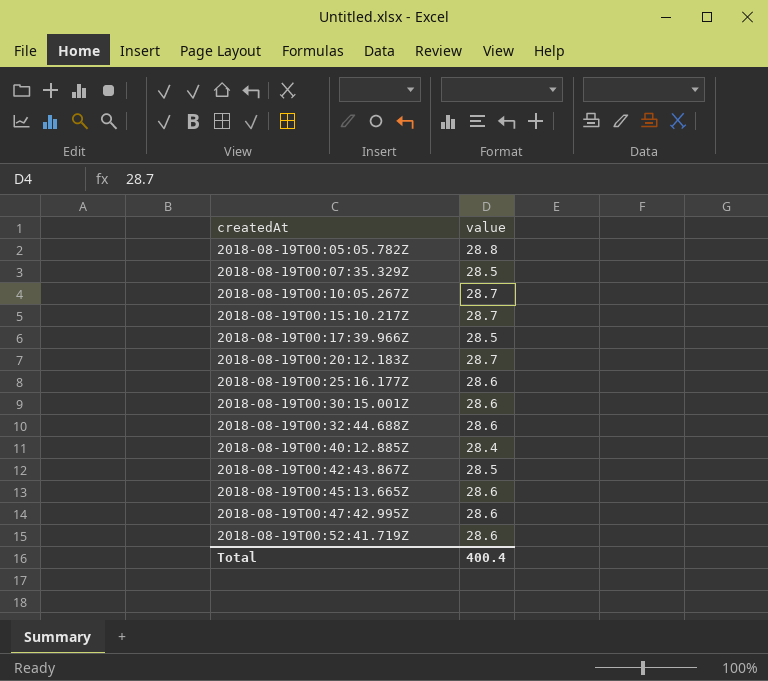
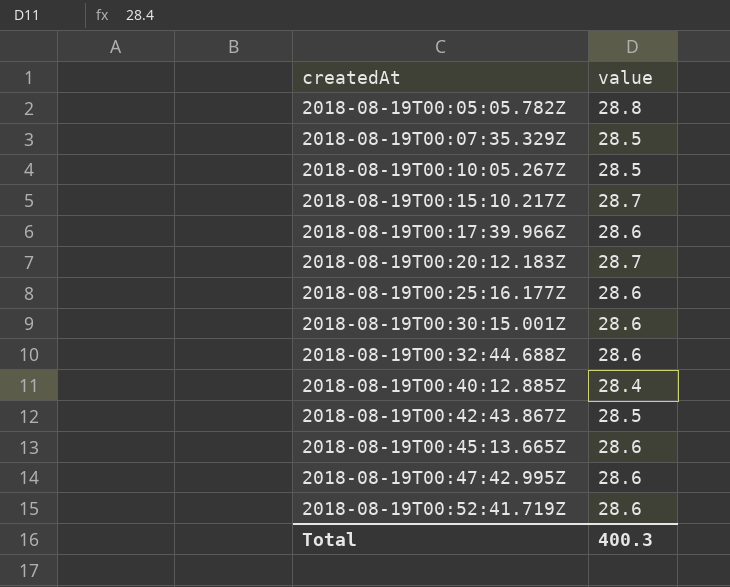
2018-08-19T00:10:05.267Z | value: 28.7 -> 28.5
2018-08-19T00:17:39.966Z | value: 28.5 -> 28.6
Total | value: 400.4 -> 400.3

